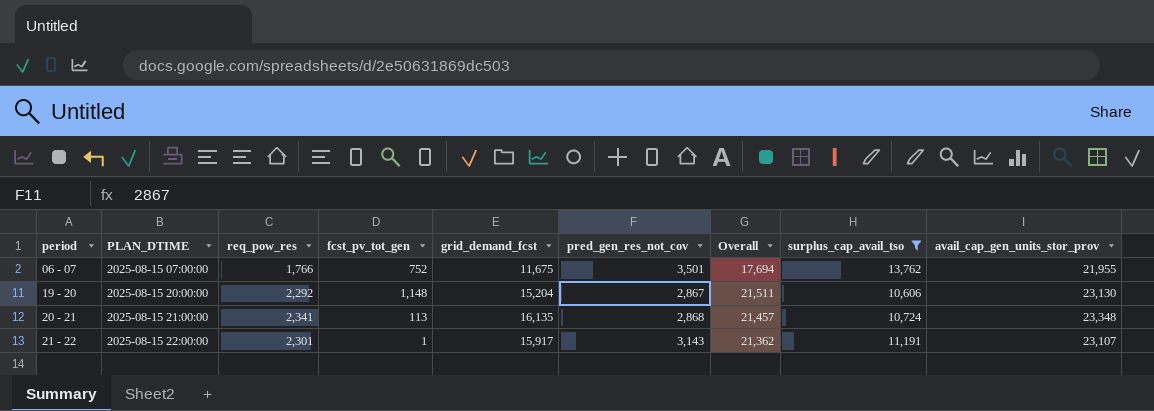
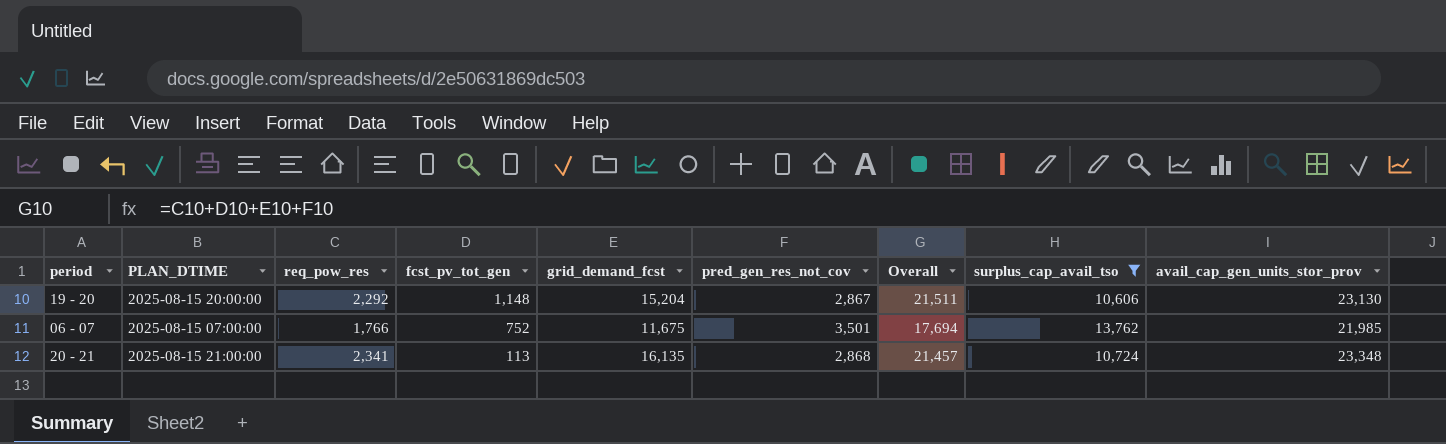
row order: period ascending -> fcst_pv_tot_gen descending
row 21 - 22: 2025-08-15 22:00:00 | 2,301 | 1 | 15,917 | 3,143 | 21,362 | 11,191 | 23,107 -> none
06 - 07 | avail_cap_gen_units_stor_prov: 21,955 -> 21,985

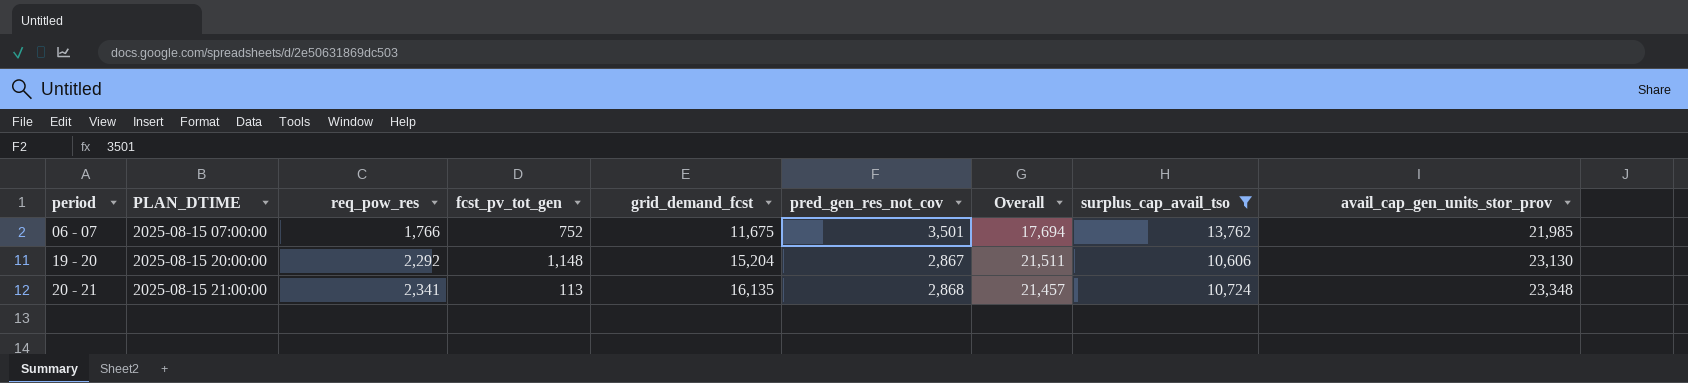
row order: fcst_pv_tot_gen descending -> period ascending

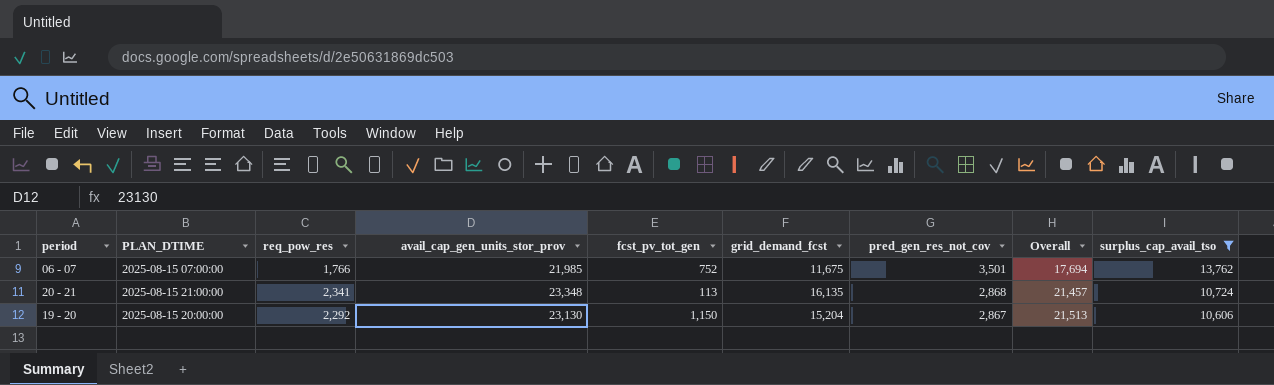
row order: period ascending -> pred_gen_res_not_cov descending
column avail_cap_gen_units_stor_prov | position: 9 -> 4
19 - 20 | fcst_pv_tot_gen: 1,148 -> 1,150
19 - 20 | Overall: 21,511 -> 21,513

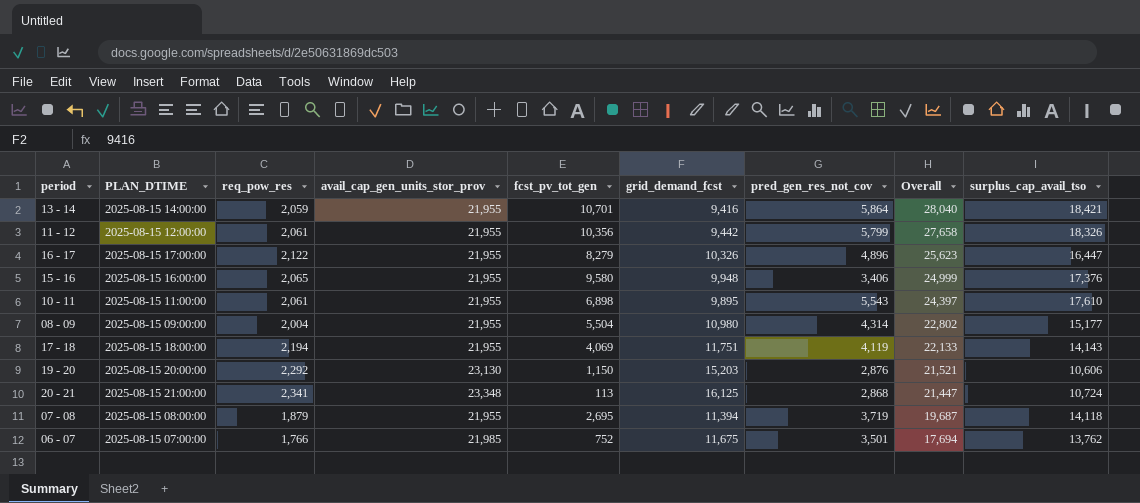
filter: surplus_cap_avail_tso <= 13,762 -> none
row order: pred_gen_res_not_cov descending -> Overall descending
19 - 20 | grid_demand_fcst: 15,204 -> 15,203
19 - 20 | pred_gen_res_not_cov: 2,867 -> 2,876
19 - 20 | Overall: 21,513 -> 21,521
20 - 21 | grid_demand_fcst: 16,135 -> 16,125
20 - 21 | Overall: 21,457 -> 21,447

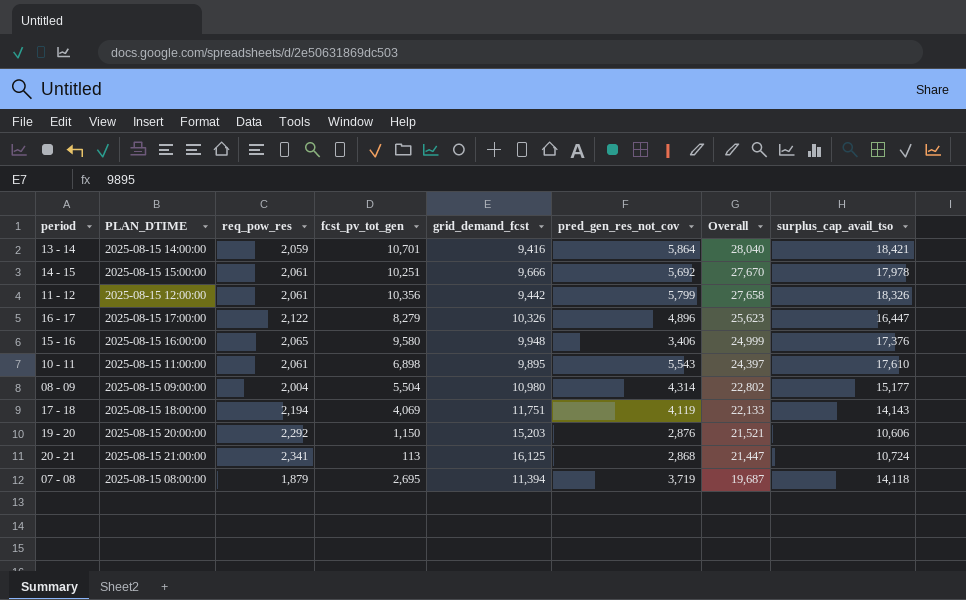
column avail_cap_gen_units_stor_prov | position: 4 -> none
row 06 - 07: 2025-08-15 07:00:00 | 1,766 | 21,985 | 752 | 11,675 | 3,501 | 17,694 | 13,762 -> none
row 14 - 15: none -> 2025-08-15 15:00:00 | 2,061 | 10,251 | 9,666 | 5,692 | 27,670 | 17,978

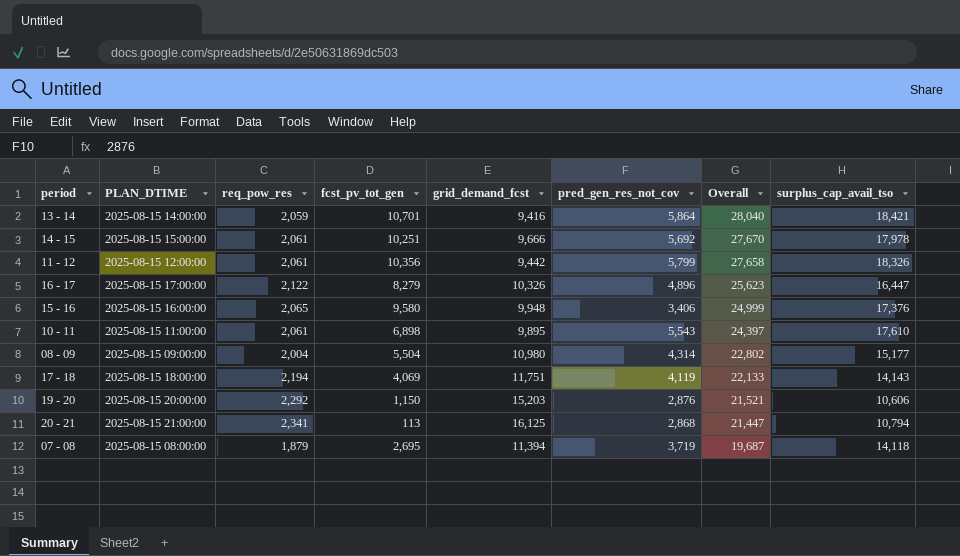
20 - 21 | surplus_cap_avail_tso: 10,724 -> 10,794

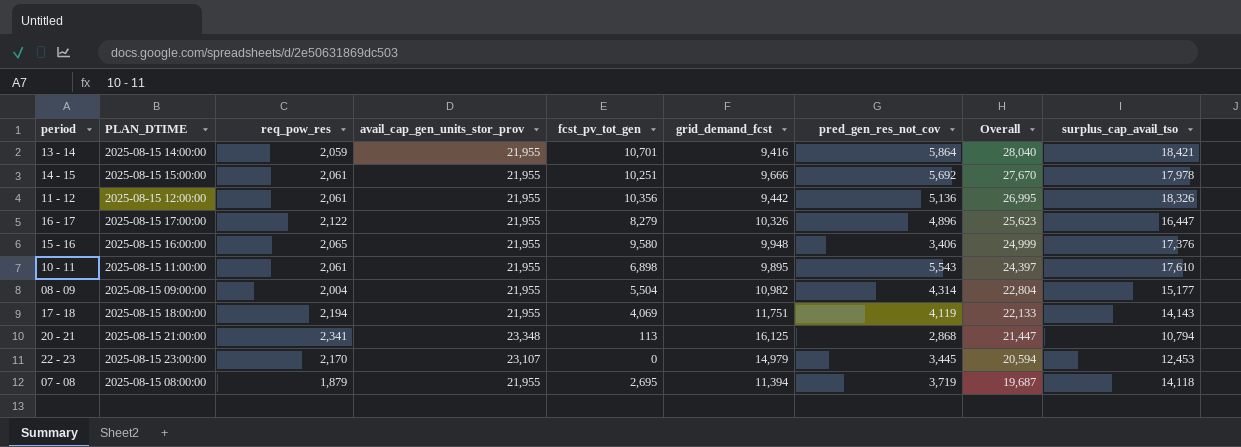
column avail_cap_gen_units_stor_prov | position: none -> 4
row 19 - 20: 2025-08-15 20:00:00 | 2,292 | 1,150 | 15,203 | 2,876 | 21,521 | 10,606 -> none
11 - 12 | pred_gen_res_not_cov: 5,799 -> 5,136
11 - 12 | Overall: 27,658 -> 26,995
08 - 09 | grid_demand_fcst: 10,980 -> 10,982
08 - 09 | Overall: 22,802 -> 22,804
row 22 - 23: none -> 2025-08-15 23:00:00 | 2,170 | 23,107 | 0 | 14,979 | 3,445 | 20,594 | 12,453

